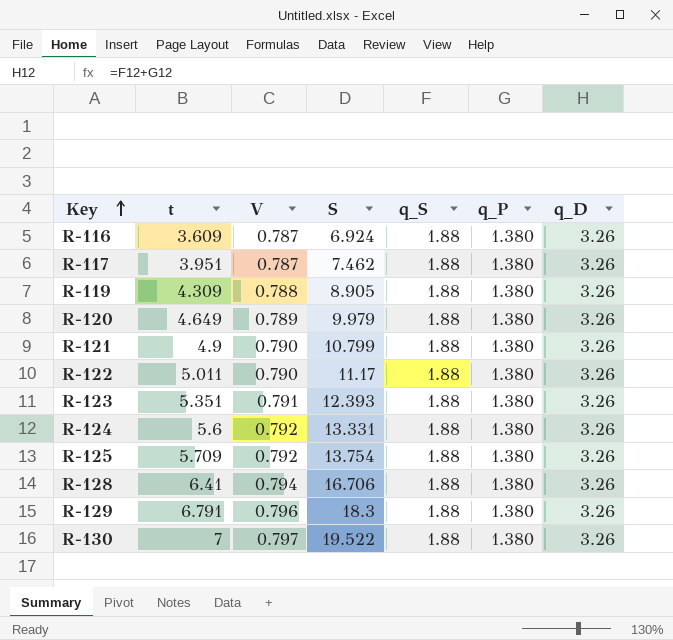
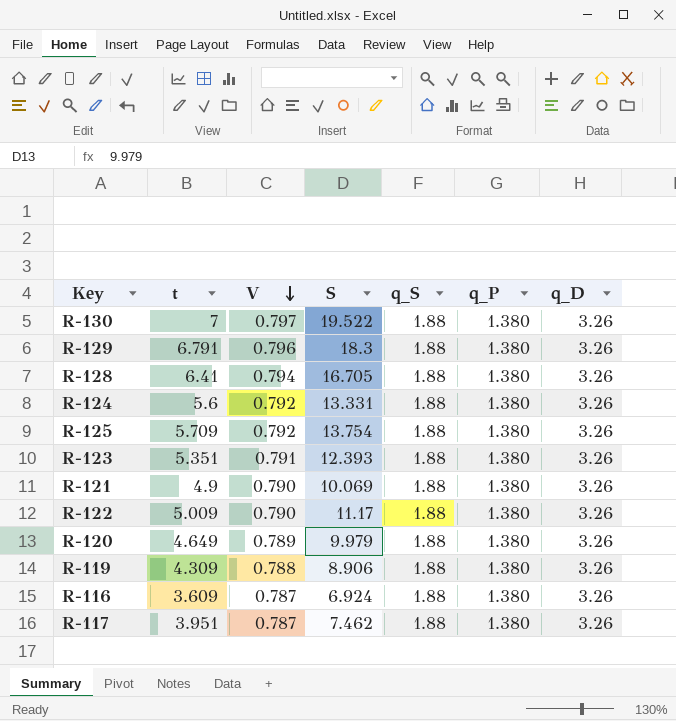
row order: Key ascending -> V descending
R-128 | S: 16.706 -> 16.705
R-121 | S: 10.799 -> 10.069
R-122 | t: 5.011 -> 5.009
R-119 | S: 8.905 -> 8.906

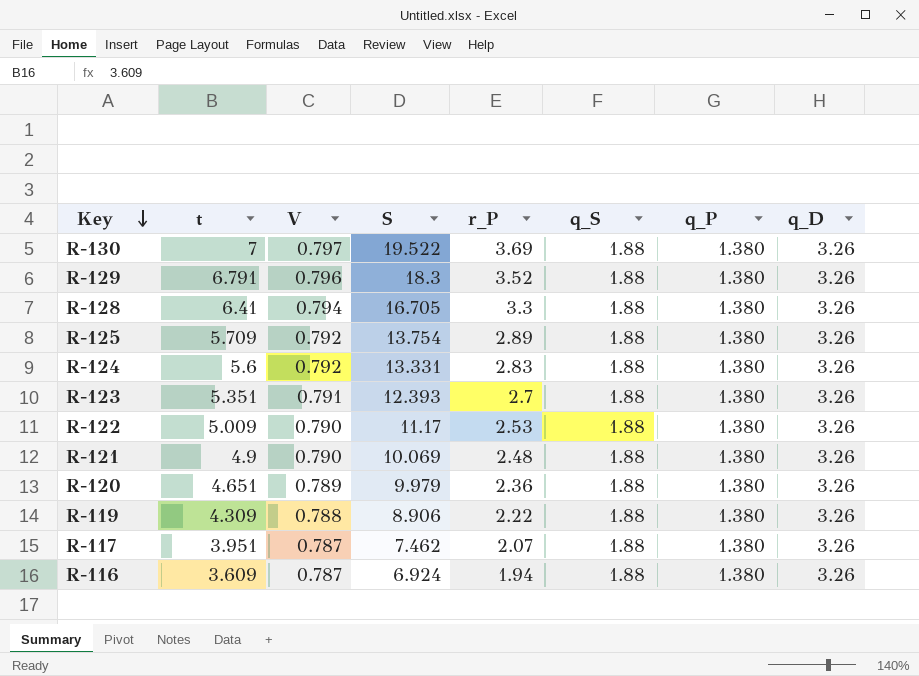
row order: V descending -> Key descending
column r_P | position: none -> 5
R-120 | t: 4.649 -> 4.651

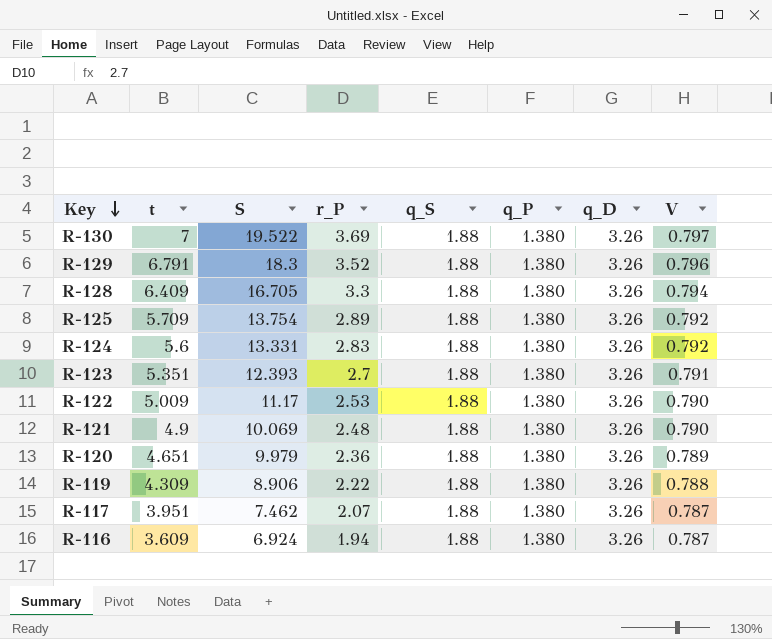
column V | position: 3 -> 8
R-128 | t: 6.41 -> 6.409

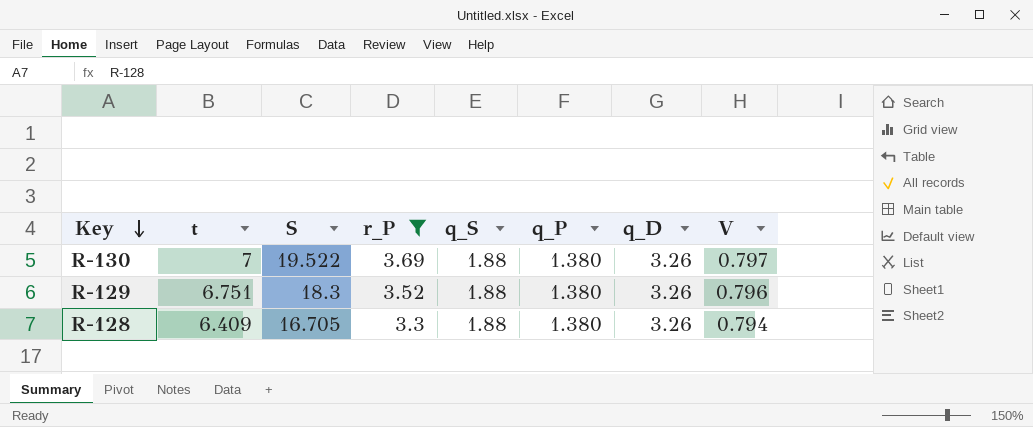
filter: none -> r_P >= 3.3
R-129 | t: 6.791 -> 6.751

